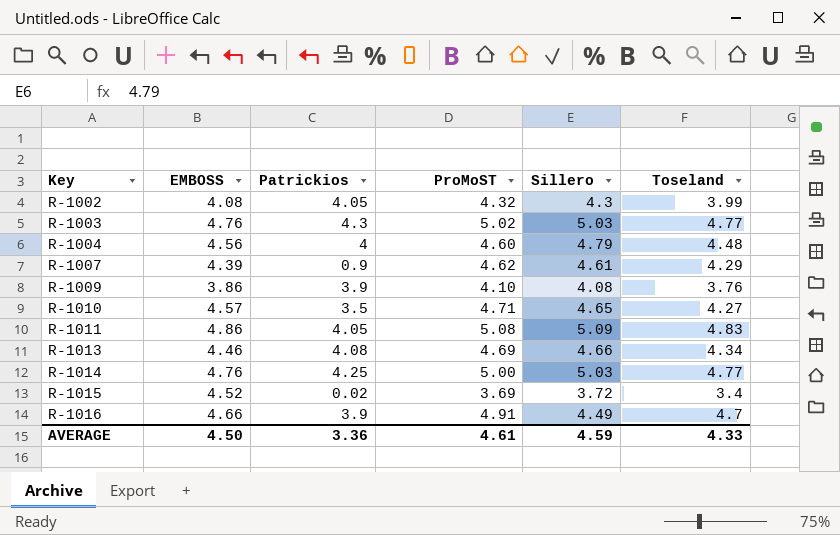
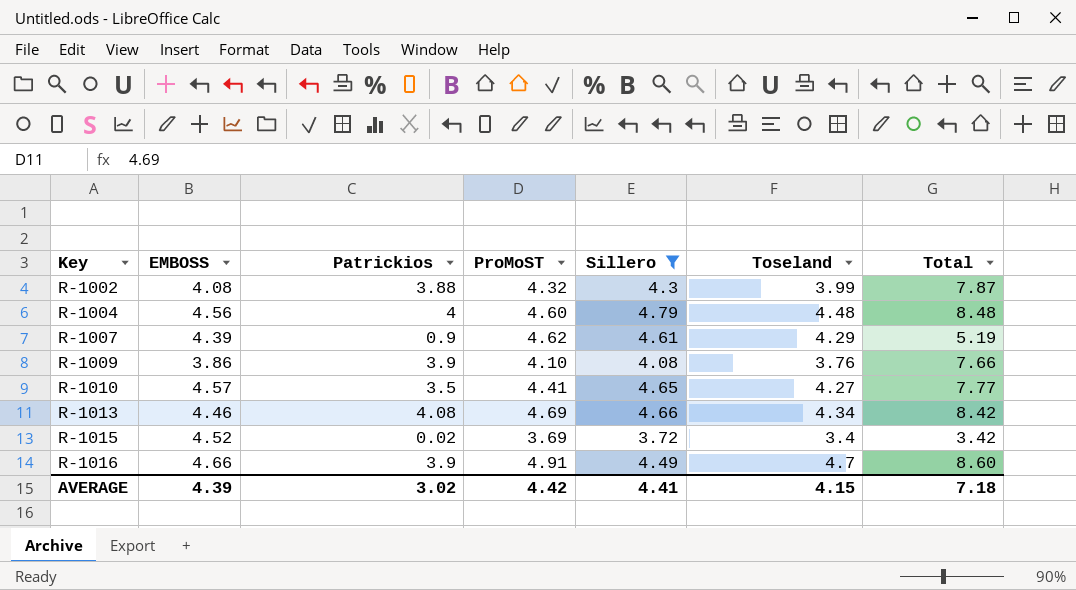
filter: none -> Sillero <= 4.79
column Total | formula: none -> [Patrickios] + [Toseland]
R-1002 | Patrickios: 4.05 -> 3.88
R-1010 | ProMoST: 4.71 -> 4.41
AVERAGE | EMBOSS: 4.50 -> 4.39
AVERAGE | Patrickios: 3.36 -> 3.02
AVERAGE | ProMoST: 4.61 -> 4.42
AVERAGE | Sillero: 4.59 -> 4.41
AVERAGE | Toseland: 4.33 -> 4.15

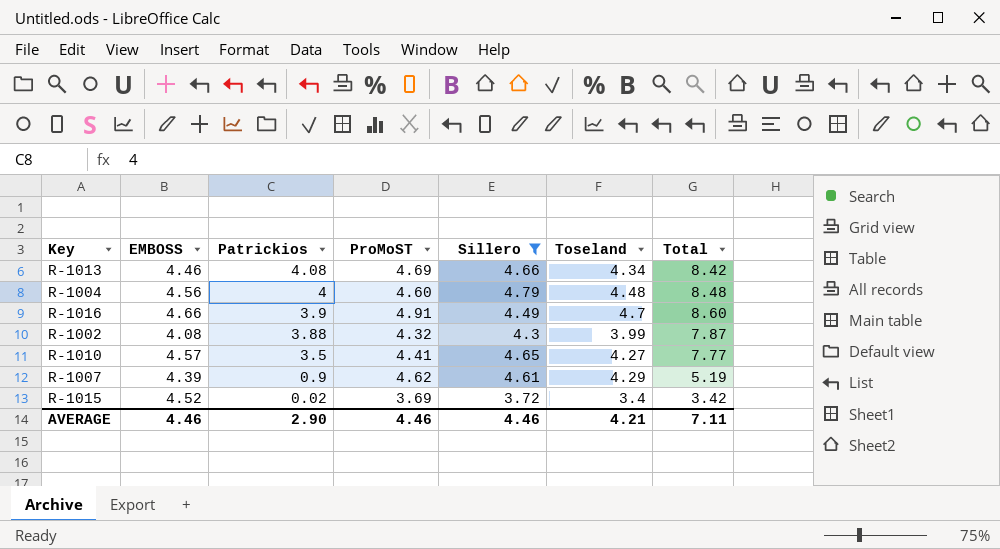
row order: Key ascending -> Patrickios descending
row R-1009: 3.86 | 3.9 | 4.10 | 4.08 | 3.76 | 7.66 -> none
AVERAGE | EMBOSS: 4.39 -> 4.46
AVERAGE | Patrickios: 3.02 -> 2.90
AVERAGE | ProMoST: 4.42 -> 4.46
AVERAGE | Sillero: 4.41 -> 4.46
AVERAGE | Toseland: 4.15 -> 4.21
AVERAGE | Total: 7.18 -> 7.11

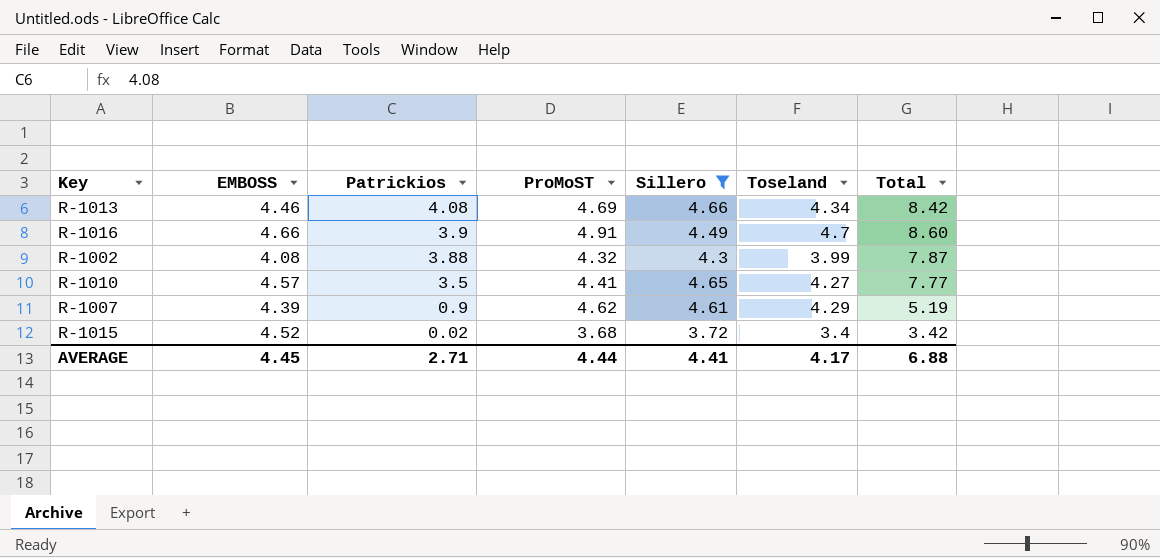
row R-1004: 4.56 | 4 | 4.60 | 4.79 | 4.48 | 8.48 -> none
R-1015 | ProMoST: 3.69 -> 3.68
AVERAGE | EMBOSS: 4.46 -> 4.45
AVERAGE | Patrickios: 2.90 -> 2.71
AVERAGE | ProMoST: 4.46 -> 4.44
AVERAGE | Sillero: 4.46 -> 4.41
AVERAGE | Toseland: 4.21 -> 4.17
AVERAGE | Total: 7.11 -> 6.88

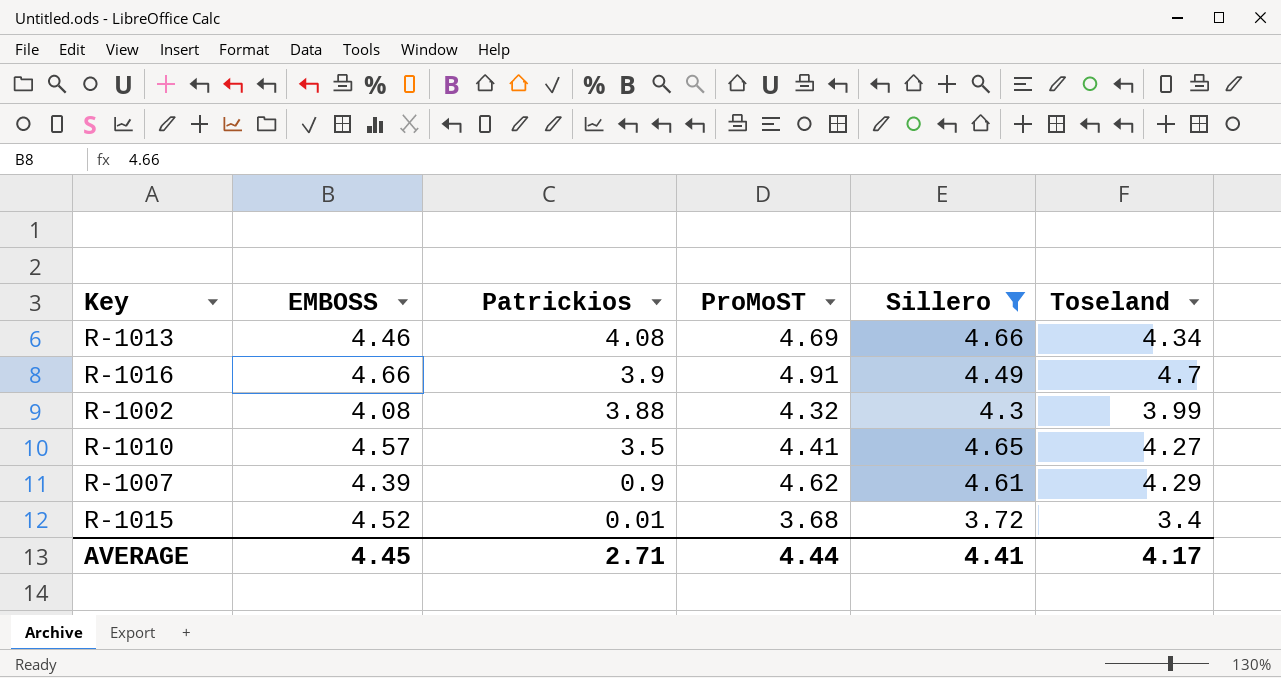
column Total | formula: [Patrickios] + [Toseland] -> none
R-1015 | Patrickios: 0.02 -> 0.01

